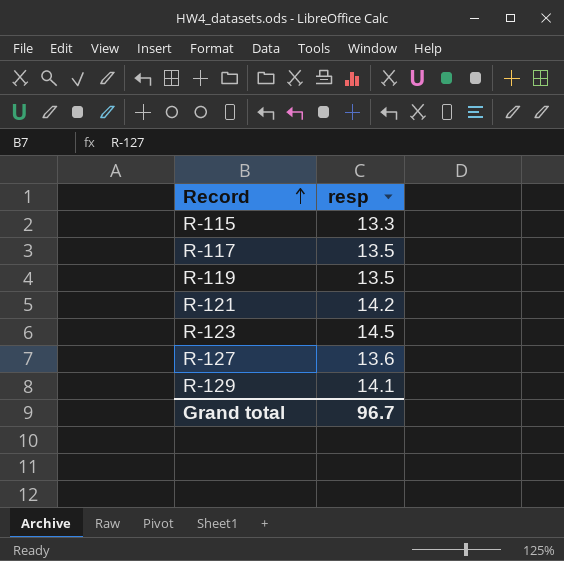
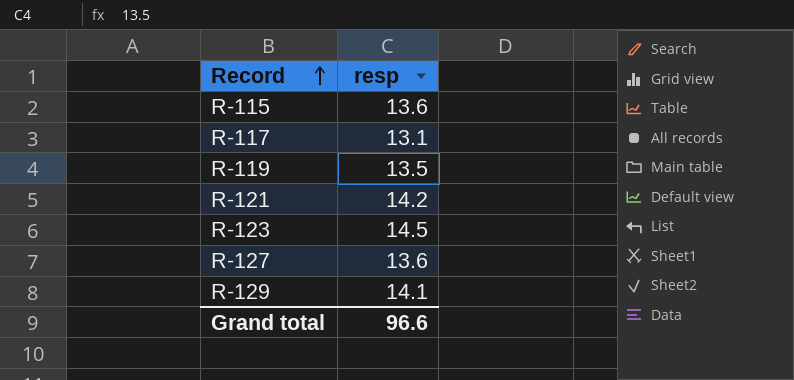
R-115 | resp: 13.3 -> 13.6
R-117 | resp: 13.5 -> 13.1
Grand total | resp: 96.7 -> 96.6

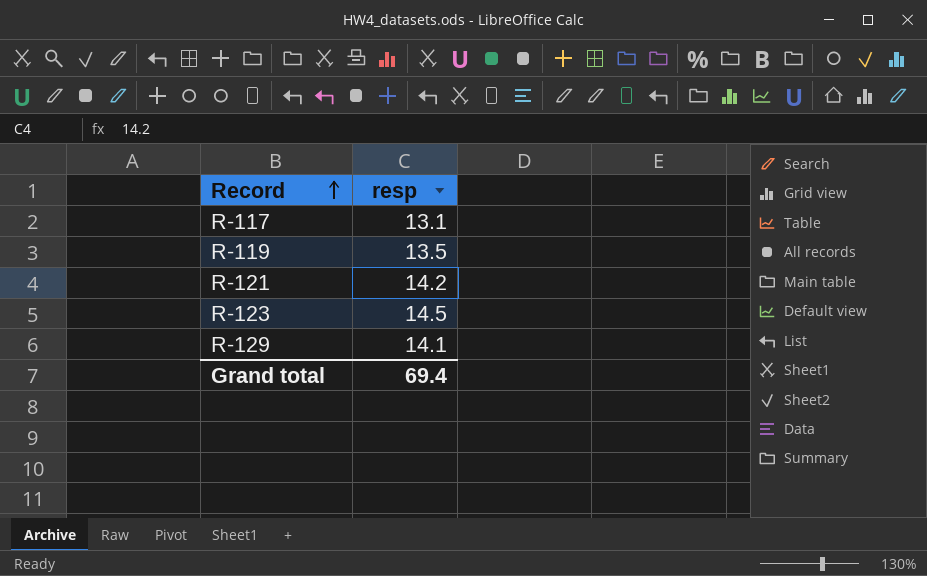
row R-115: 13.6 -> none
row R-127: 13.6 -> none
Grand total | resp: 96.6 -> 69.4

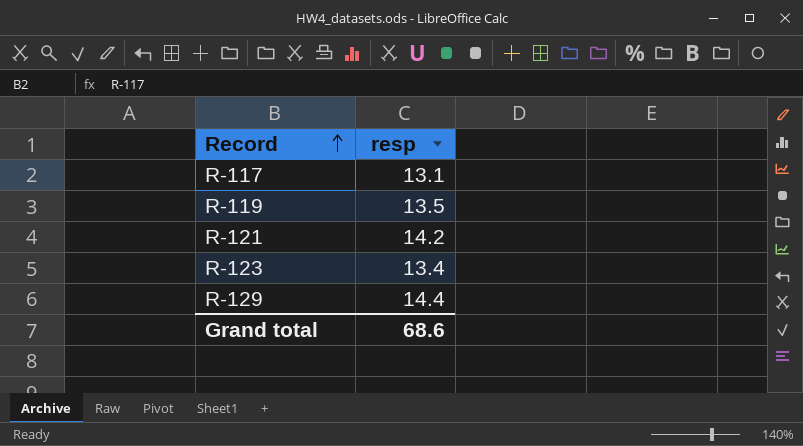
R-123 | resp: 14.5 -> 13.4
R-129 | resp: 14.1 -> 14.4
Grand total | resp: 69.4 -> 68.6

